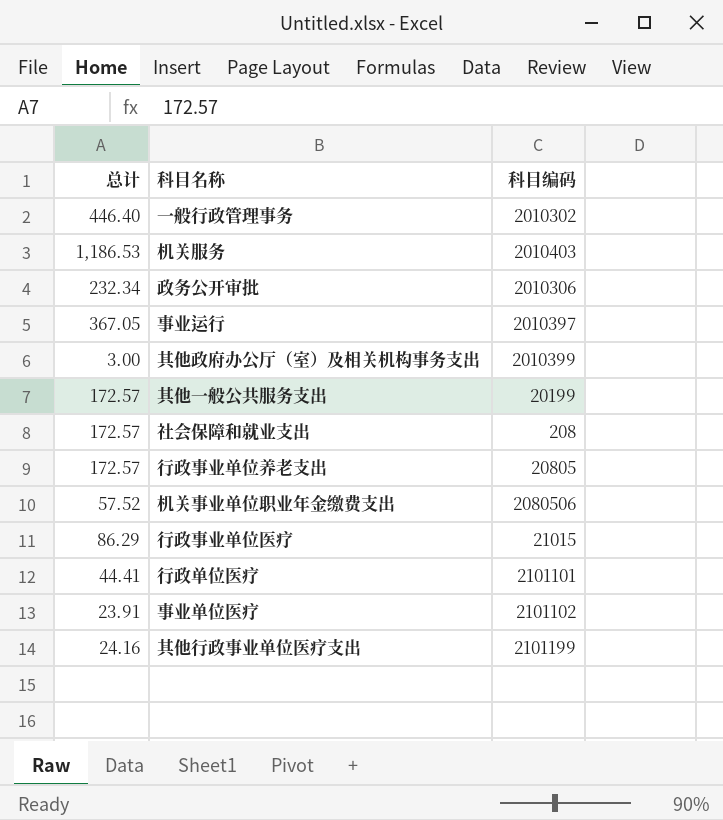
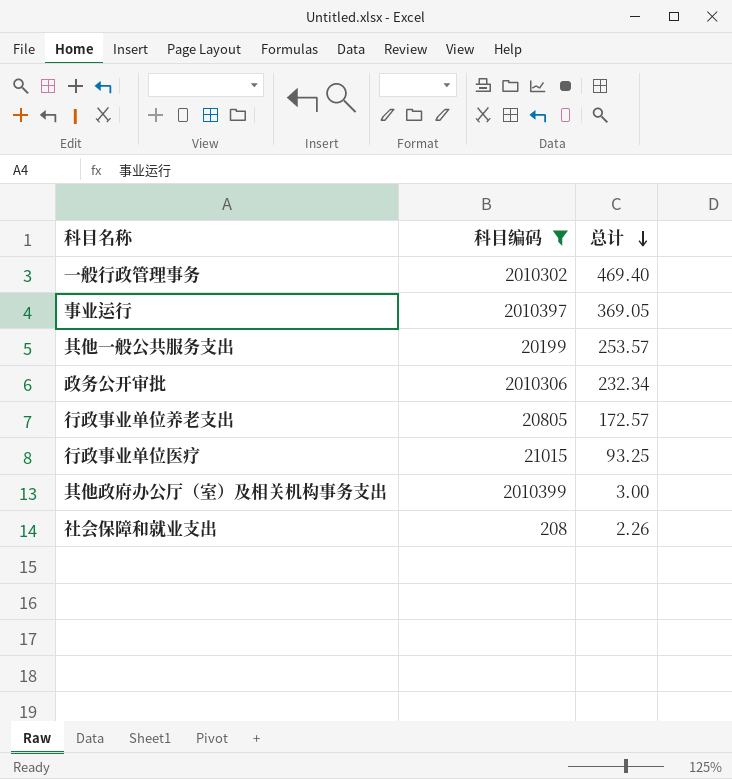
filter: none -> 科目编码 <= 2010399
row order: none -> 总计 descending
column 总计 | position: 1 -> 3
一般行政管理事务 | 总计: 446.40 -> 469.40
事业运行 | 总计: 367.05 -> 369.05
其他一般公共服务支出 | 总计: 172.57 -> 253.57
行政事业单位医疗 | 总计: 86.29 -> 93.25
社会保障和就业支出 | 总计: 172.57 -> 2.26

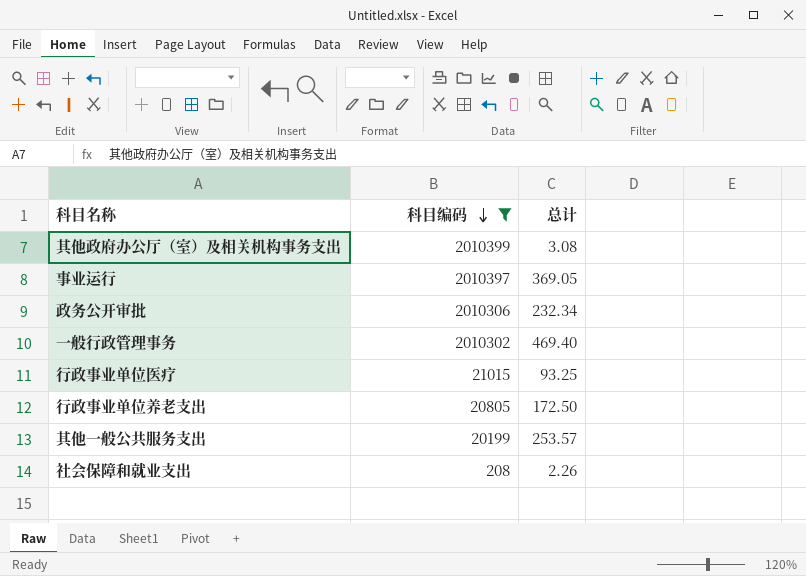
row order: 总计 descending -> 科目编码 descending
其他政府办公厅（室）及相关机构事务支出 | 总计: 3.00 -> 3.08
行政事业单位养老支出 | 总计: 172.57 -> 172.50

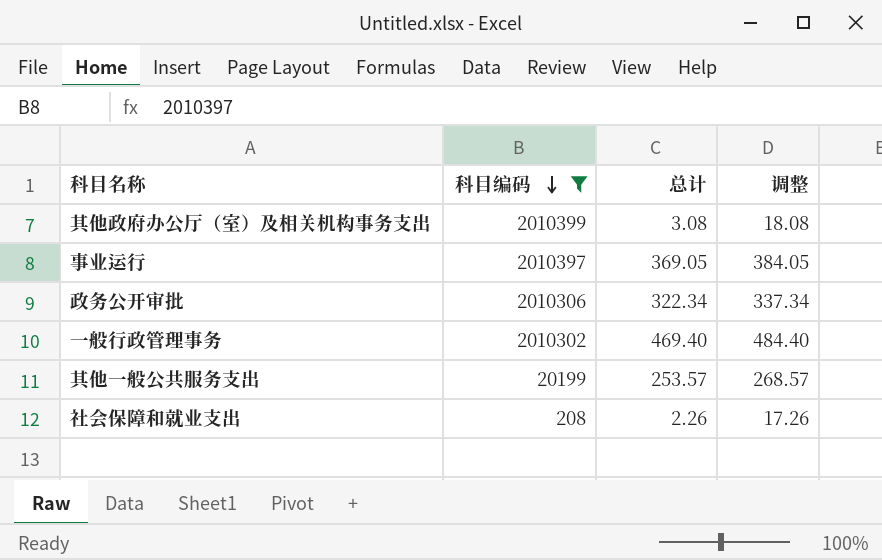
column 调整 | formula: none -> [总计] + 15
row 行政事业单位医疗: 21015 | 93.25 -> none
row 行政事业单位养老支出: 20805 | 172.50 -> none
政务公开审批 | 总计: 232.34 -> 322.34

